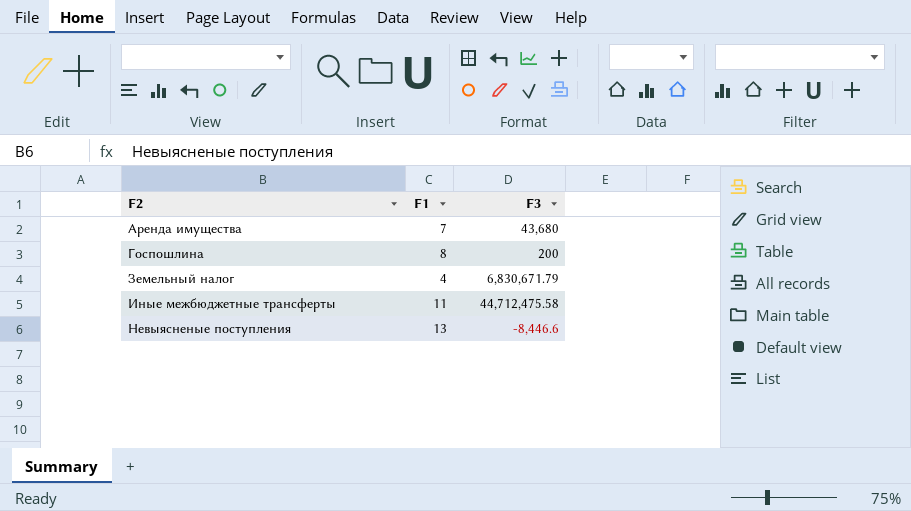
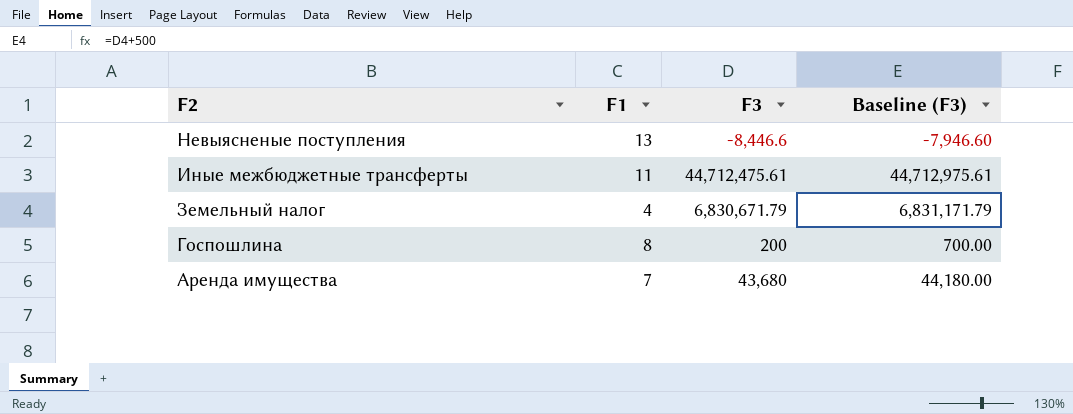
row order: F2 ascending -> F2 descending
column Baseline (F3) | formula: none -> [F3] + 500
Иные межбюджетные трансферты | F3: 44,712,475.58 -> 44,712,475.61

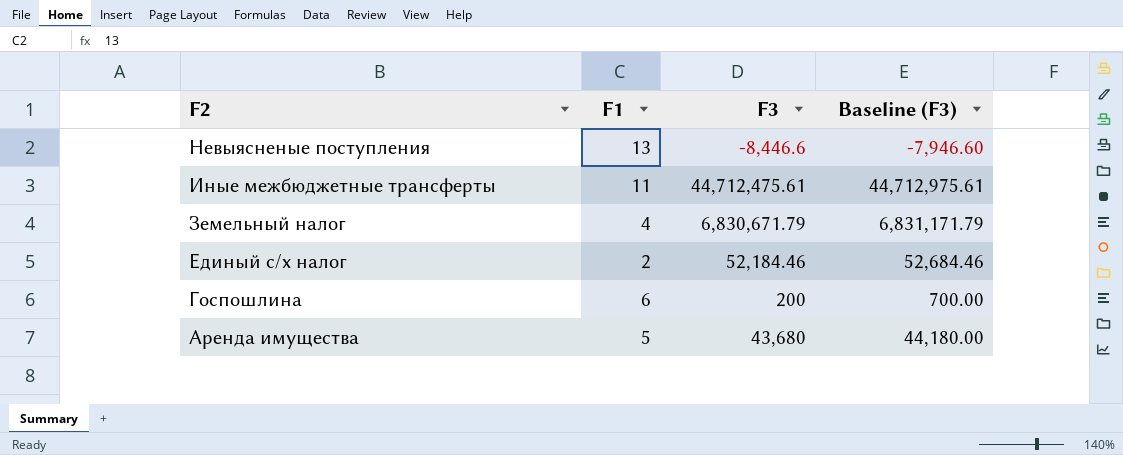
row Единый с/х налог: none -> 2 | 52,184.46 | 52,684.46
Госпошлина | F1: 8 -> 6
Аренда имущества | F1: 7 -> 5

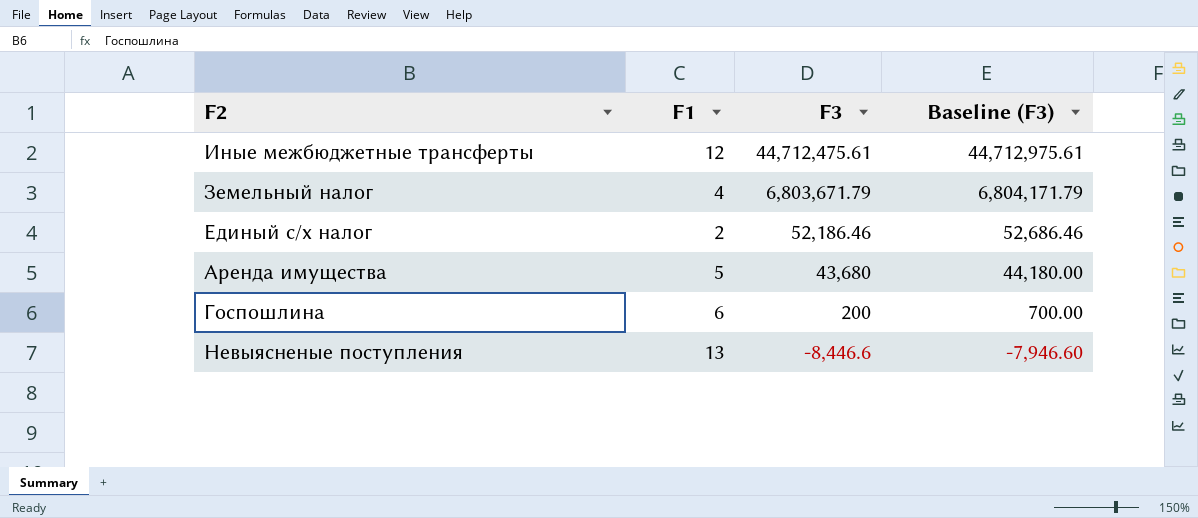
row order: F2 descending -> F3 descending
Иные межбюджетные трансферты | F1: 11 -> 12
Земельный налог | F3: 6,830,671.79 -> 6,803,671.79
Земельный налог | Baseline (F3): 6,831,171.79 -> 6,804,171.79
Единый с/х налог | F3: 52,184.46 -> 52,186.46
Единый с/х налог | Baseline (F3): 52,684.46 -> 52,686.46

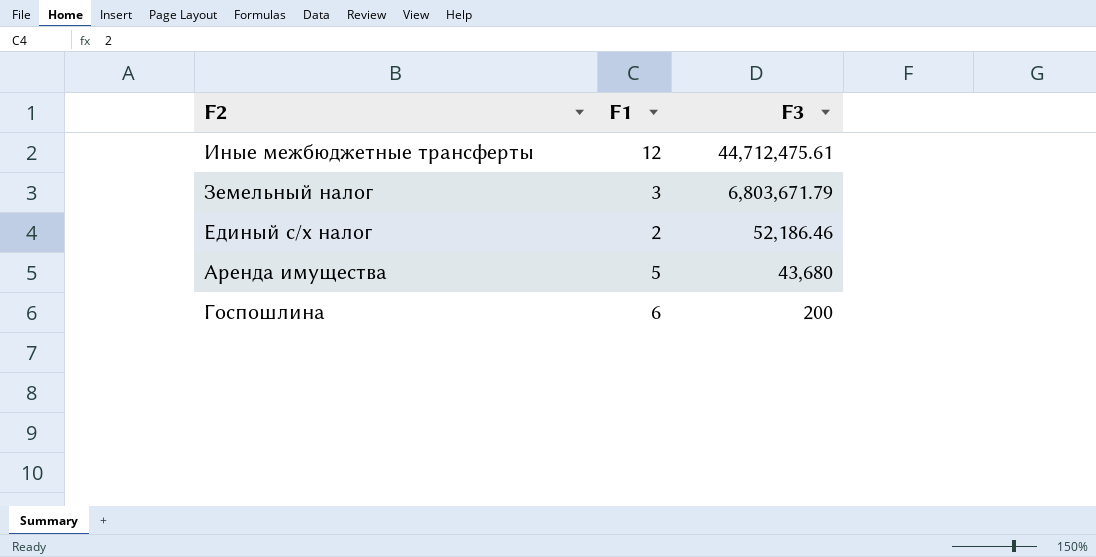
column Baseline (F3) | formula: [F3] + 500 -> none
row Невыясненые поступления: 13 | -8,446.6 | -7,946.60 -> none
Земельный налог | F1: 4 -> 3

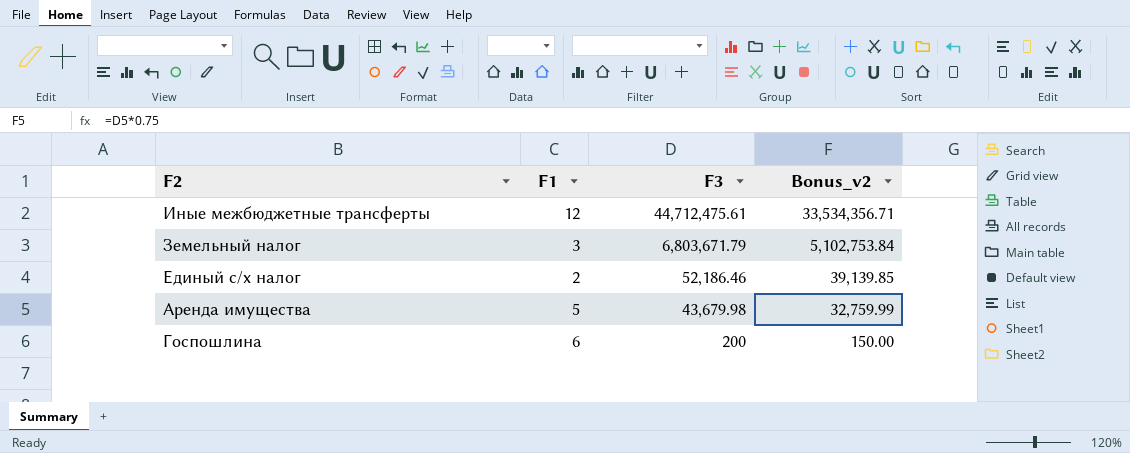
column Bonus_v2 | formula: none -> [F3] * 0.75
Аренда имущества | F3: 43,680 -> 43,679.98

